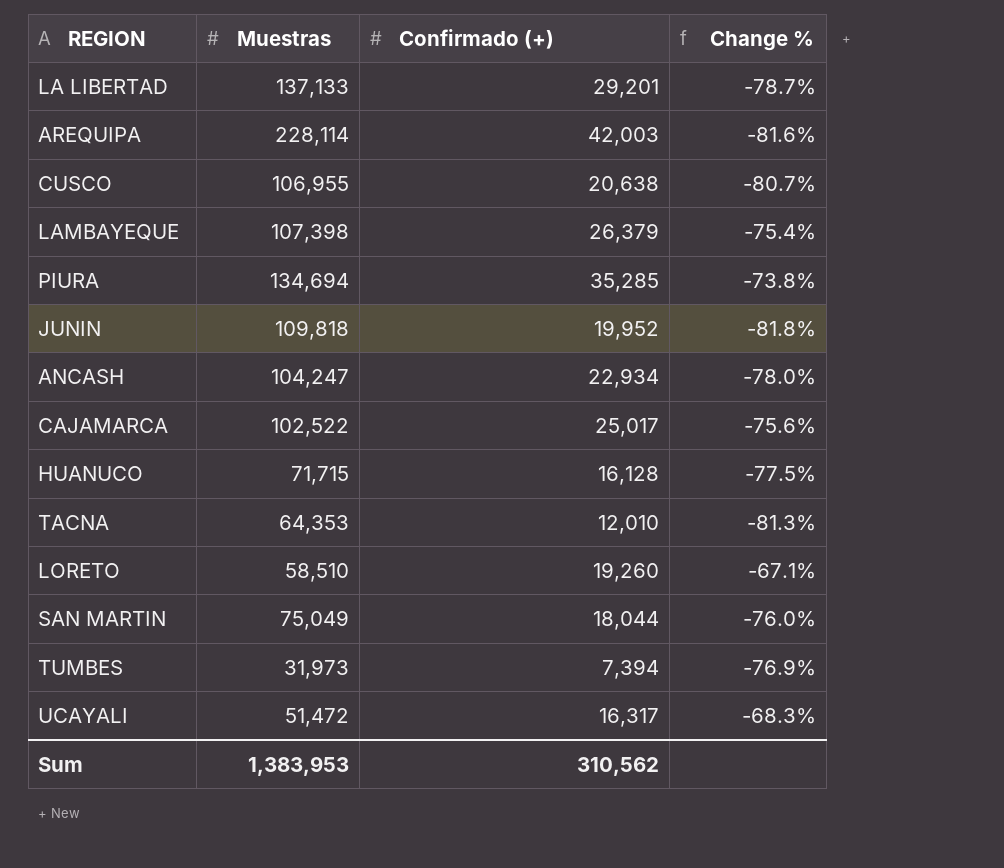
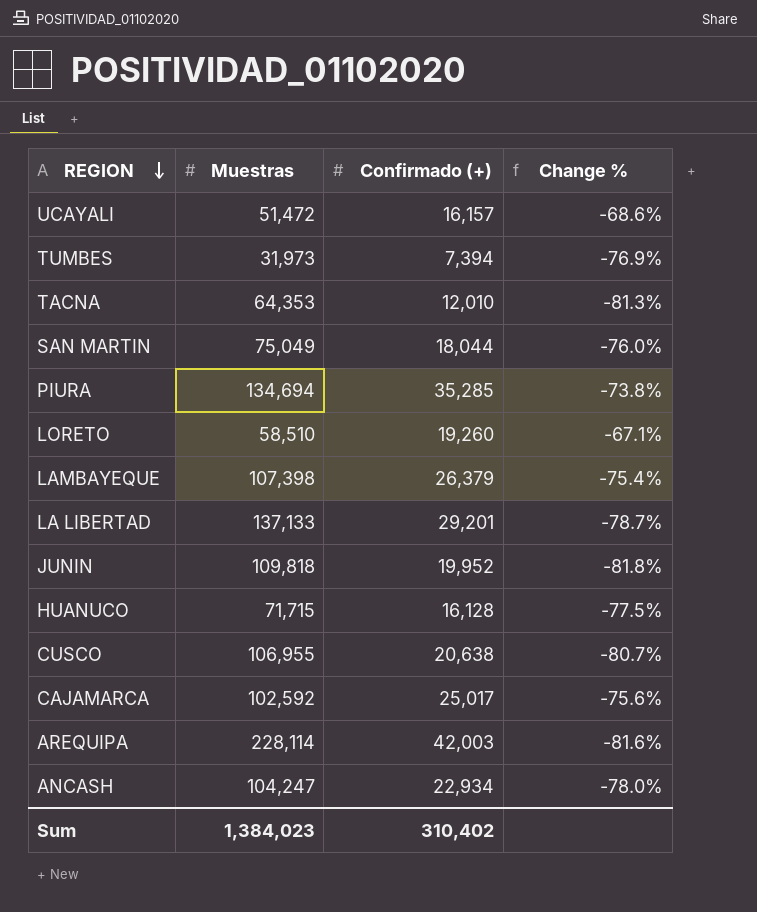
row order: none -> REGION descending
UCAYALI | Confirmado (+): 16,317 -> 16,157
UCAYALI | Change %: -68.3% -> -68.6%
CAJAMARCA | Muestras: 102,522 -> 102,592
Sum | Muestras: 1,383,953 -> 1,384,023
Sum | Confirmado (+): 310,562 -> 310,402

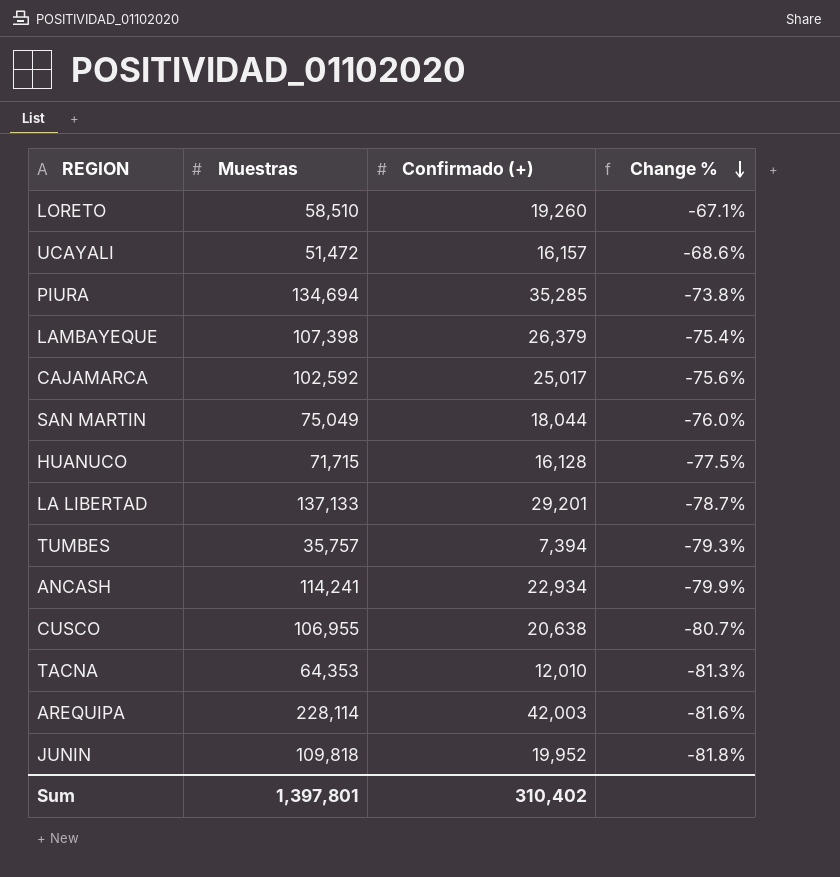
row order: REGION descending -> Change % descending
TUMBES | Muestras: 31,973 -> 35,757
TUMBES | Change %: -76.9% -> -79.3%
ANCASH | Muestras: 104,247 -> 114,241
ANCASH | Change %: -78.0% -> -79.9%
Sum | Muestras: 1,384,023 -> 1,397,801

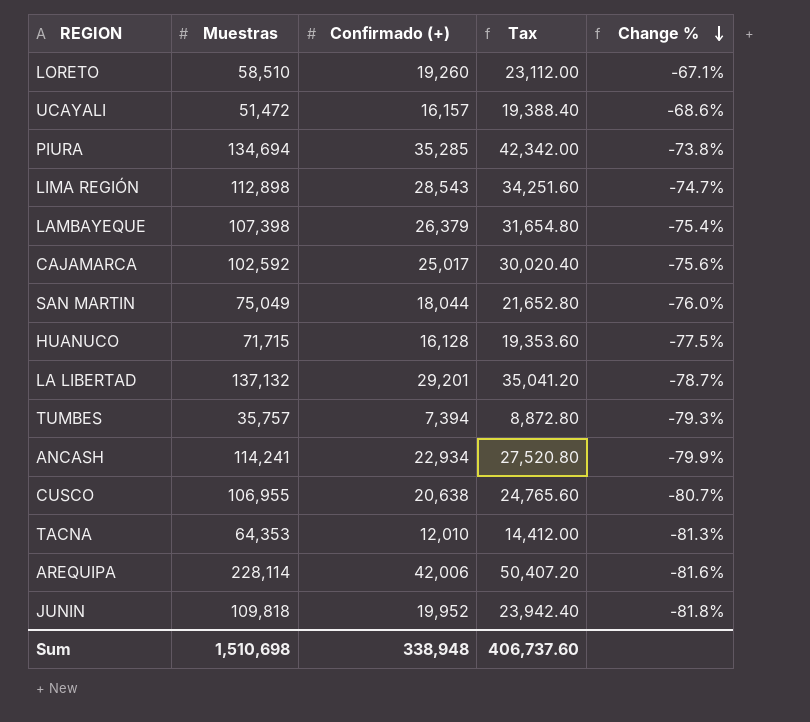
column Tax | formula: none -> [Confirmado (+)] * 1.2
row LIMA REGIÓN: none -> 112,898 | 28,543 | 34,251.60 | -74.7%
LA LIBERTAD | Muestras: 137,133 -> 137,132
AREQUIPA | Confirmado (+): 42,003 -> 42,006
Sum | Muestras: 1,397,801 -> 1,510,698
Sum | Confirmado (+): 310,402 -> 338,948

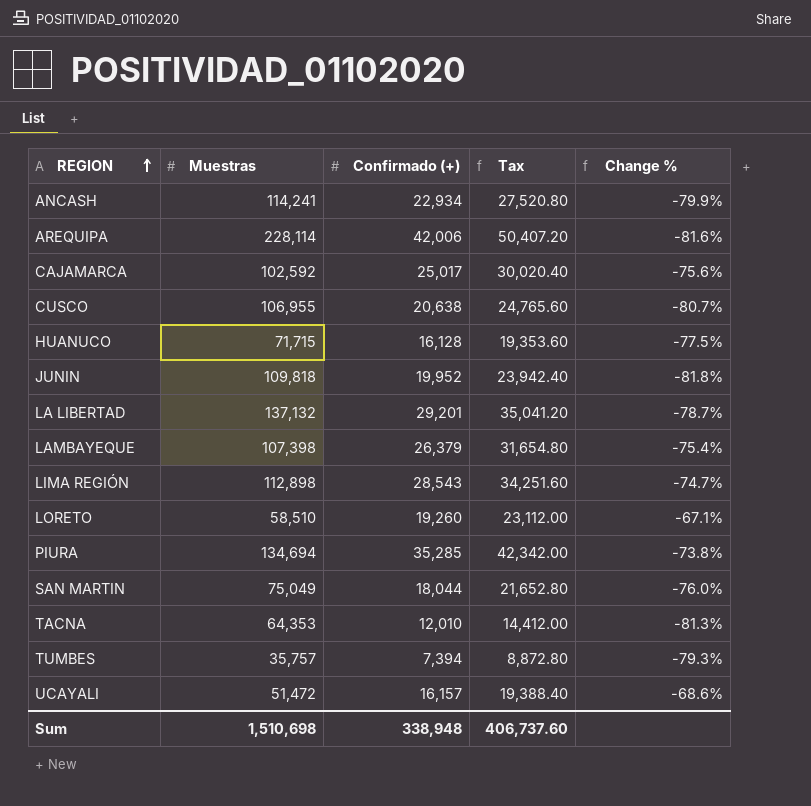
row order: Change % descending -> REGION ascending

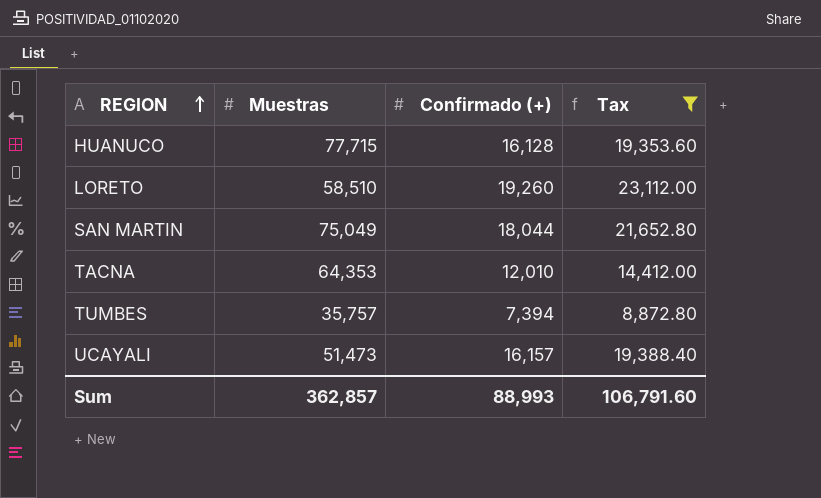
filter: none -> Tax <= 23,112.00
column Change % | formula: ([Confirmado (+)] - [Muestras]) / [Muestras] -> none
HUANUCO | Muestras: 71,715 -> 77,715
UCAYALI | Muestras: 51,472 -> 51,473
Sum | Muestras: 1,510,698 -> 362,857
Sum | Confirmado (+): 338,948 -> 88,993
Sum | Tax: 406,737.60 -> 106,791.60

